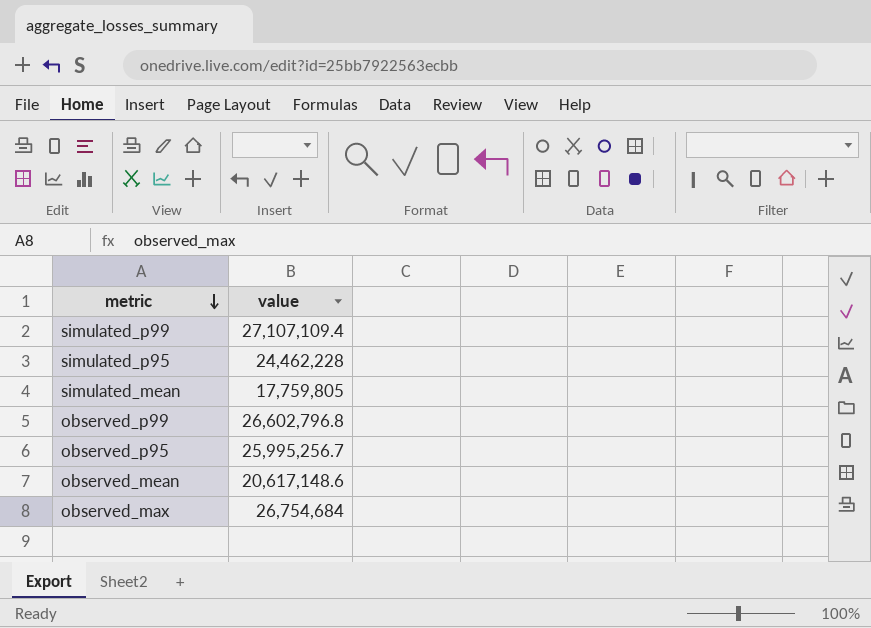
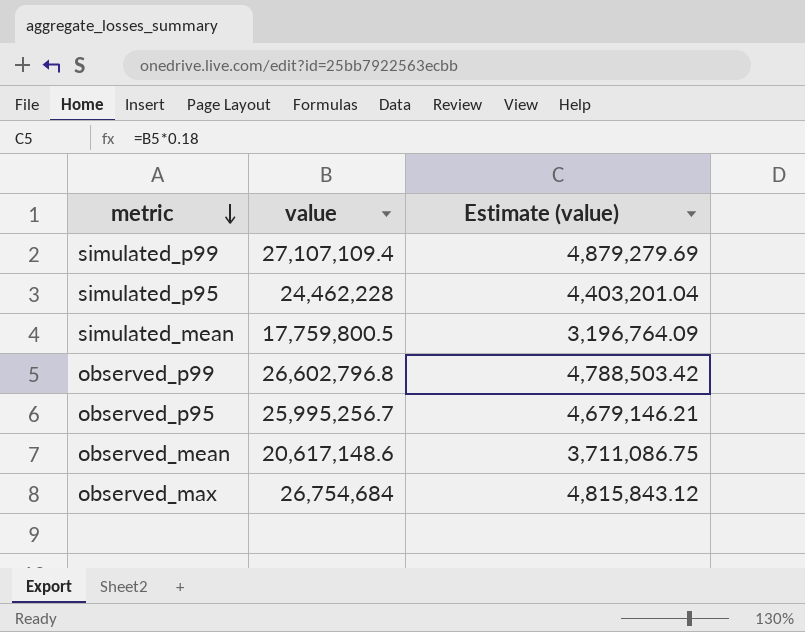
column Estimate (value) | formula: none -> [value] * 0.18
simulated_mean | value: 17,759,805 -> 17,759,800.5

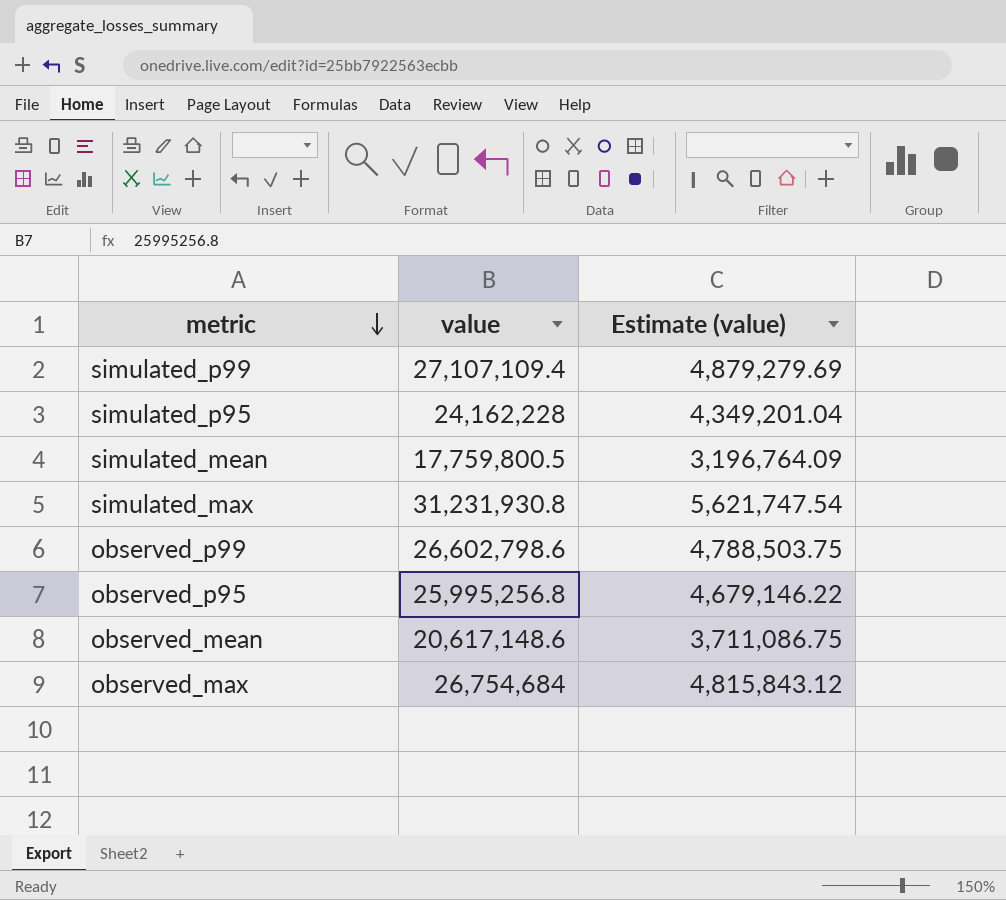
simulated_p95 | value: 24,462,228 -> 24,162,228
simulated_p95 | Estimate (value): 4,403,201.04 -> 4,349,201.04
row simulated_max: none -> 31,231,930.8 | 5,621,747.54
observed_p99 | value: 26,602,796.8 -> 26,602,798.6
observed_p99 | Estimate (value): 4,788,503.42 -> 4,788,503.75
observed_p95 | value: 25,995,256.7 -> 25,995,256.8
observed_p95 | Estimate (value): 4,679,146.21 -> 4,679,146.22

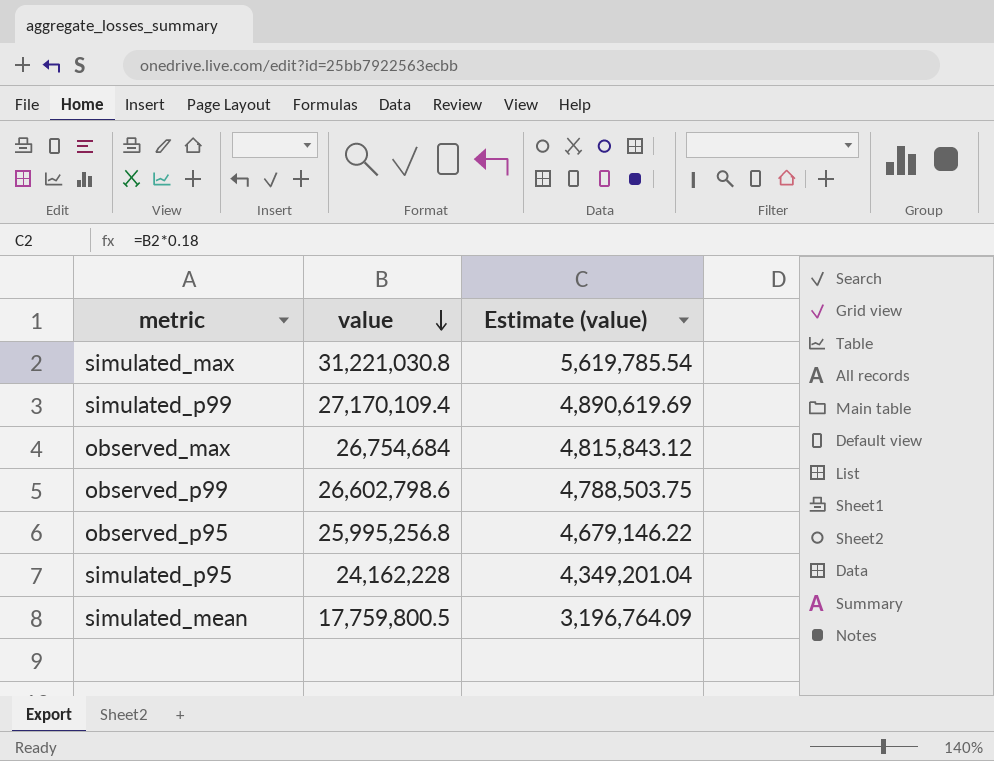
row order: metric descending -> value descending
row observed_mean: 20,617,148.6 | 3,711,086.75 -> none
simulated_max | value: 31,231,930.8 -> 31,221,030.8
simulated_max | Estimate (value): 5,621,747.54 -> 5,619,785.54
simulated_p99 | value: 27,107,109.4 -> 27,170,109.4
simulated_p99 | Estimate (value): 4,879,279.69 -> 4,890,619.69

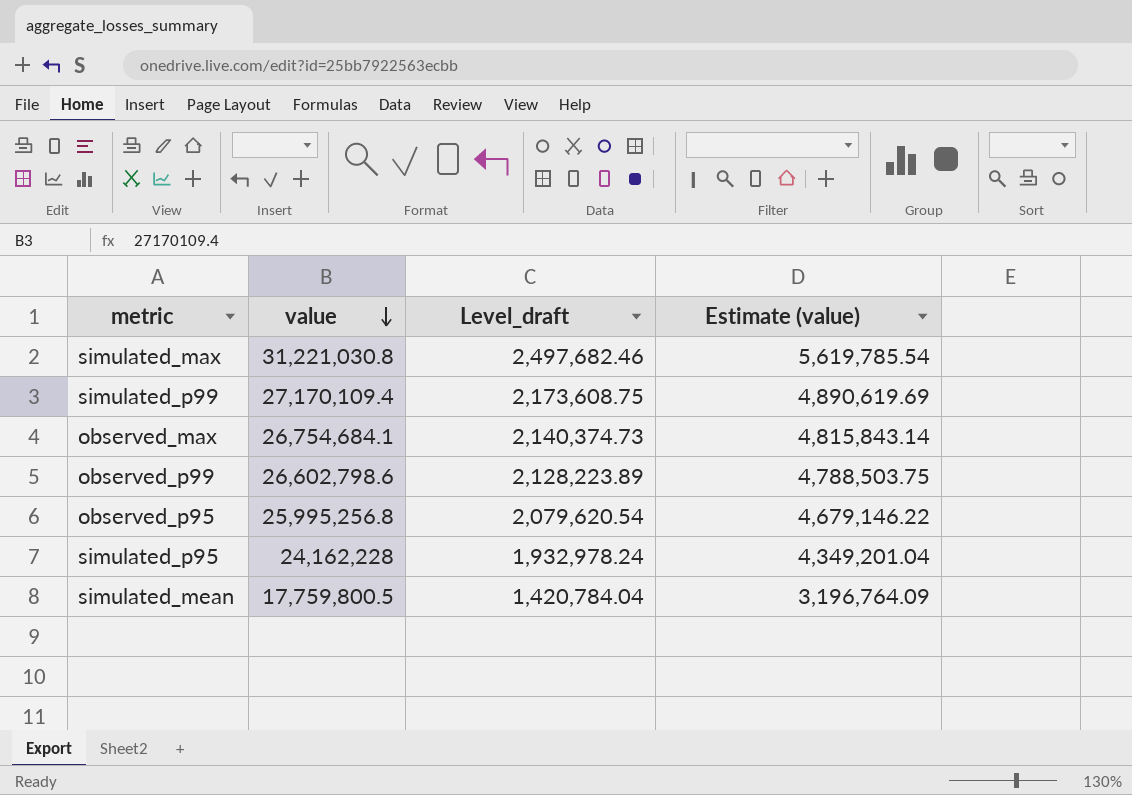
column Level_draft | formula: none -> [value] * 0.08
observed_max | value: 26,754,684 -> 26,754,684.1
observed_max | Estimate (value): 4,815,843.12 -> 4,815,843.14

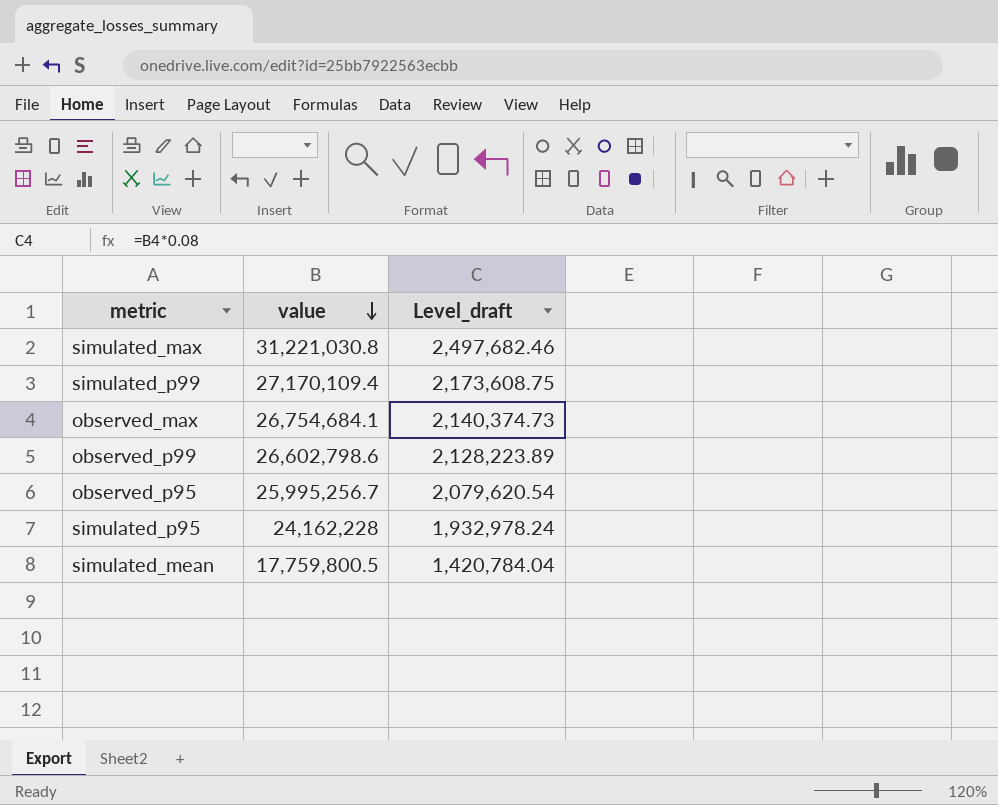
column Estimate (value) | formula: [value] * 0.18 -> none
observed_p95 | value: 25,995,256.8 -> 25,995,256.7

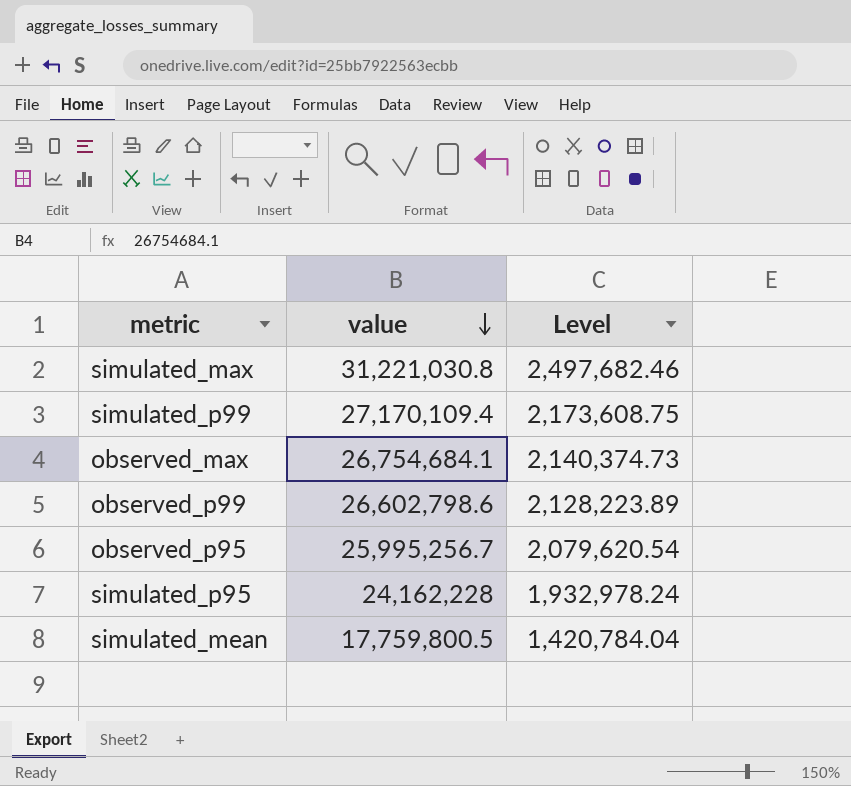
column name: Level_draft -> Level

